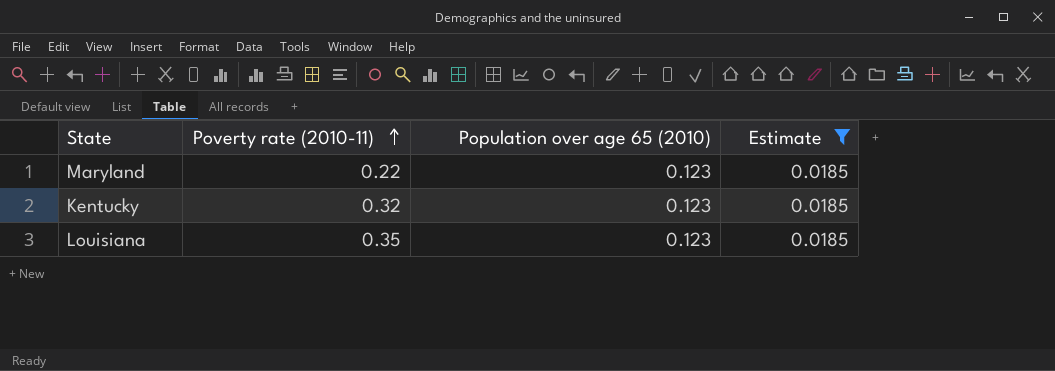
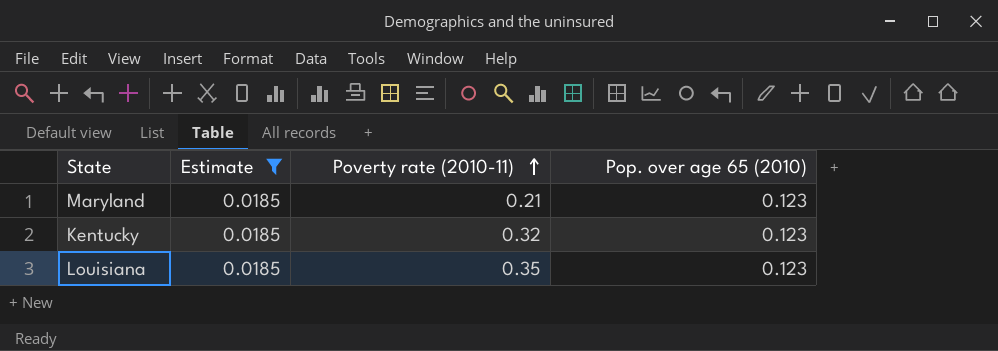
column Estimate | position: 4 -> 2
column name: Population over age 65 (2010) -> Pop. over age 65 (2010)
Maryland | Poverty rate (2010-11): 0.22 -> 0.21

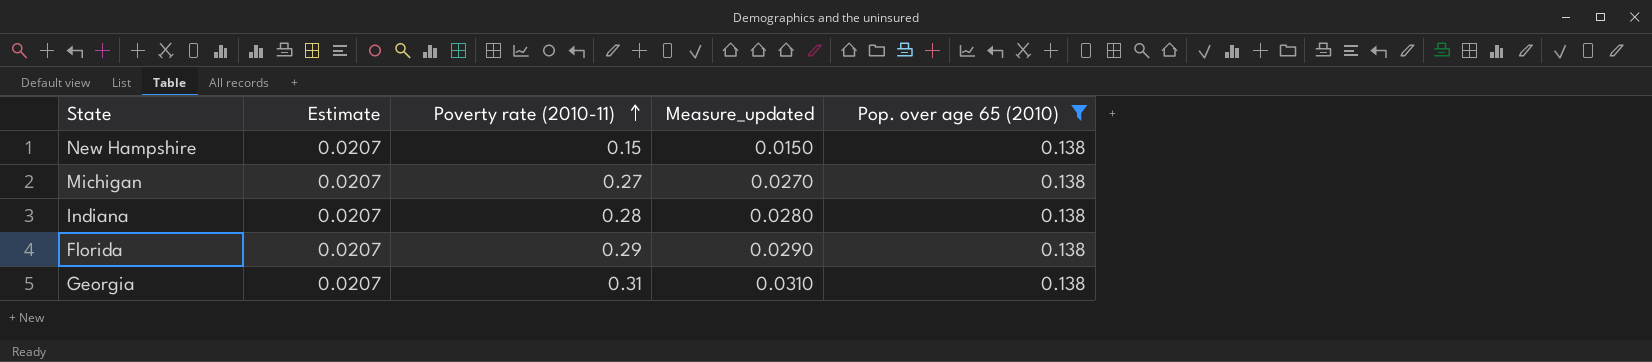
filter: Estimate = 0.0185 -> Pop. over age 65 (2010) = 0.138
column Measure_updated | formula: none -> [Poverty rate (2010-11)] * 0.1

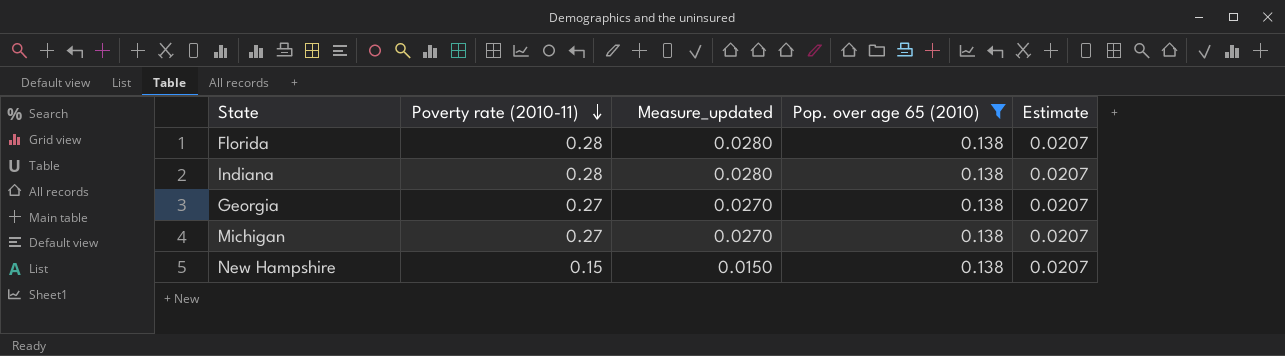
row order: Poverty rate (2010-11) ascending -> Poverty rate (2010-11) descending
column Estimate | position: 2 -> 5
Florida | Poverty rate (2010-11): 0.29 -> 0.28
Florida | Measure_updated: 0.0290 -> 0.0280
Georgia | Poverty rate (2010-11): 0.31 -> 0.27
Georgia | Measure_updated: 0.0310 -> 0.0270

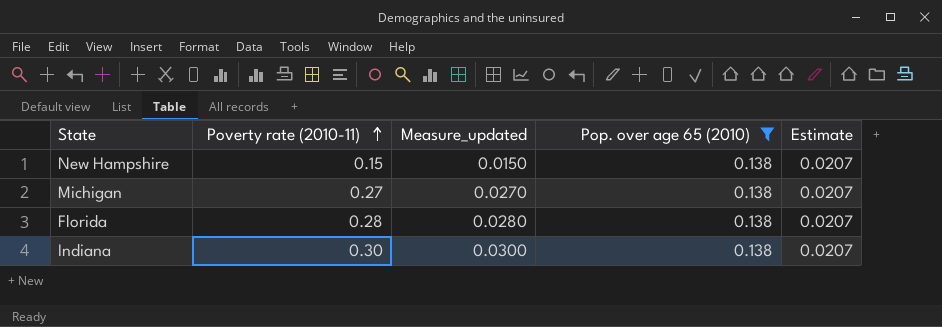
row order: Poverty rate (2010-11) descending -> Poverty rate (2010-11) ascending
row Georgia: 0.27 | 0.0270 | 0.138 | 0.0207 -> none
Indiana | Poverty rate (2010-11): 0.28 -> 0.30
Indiana | Measure_updated: 0.0280 -> 0.0300

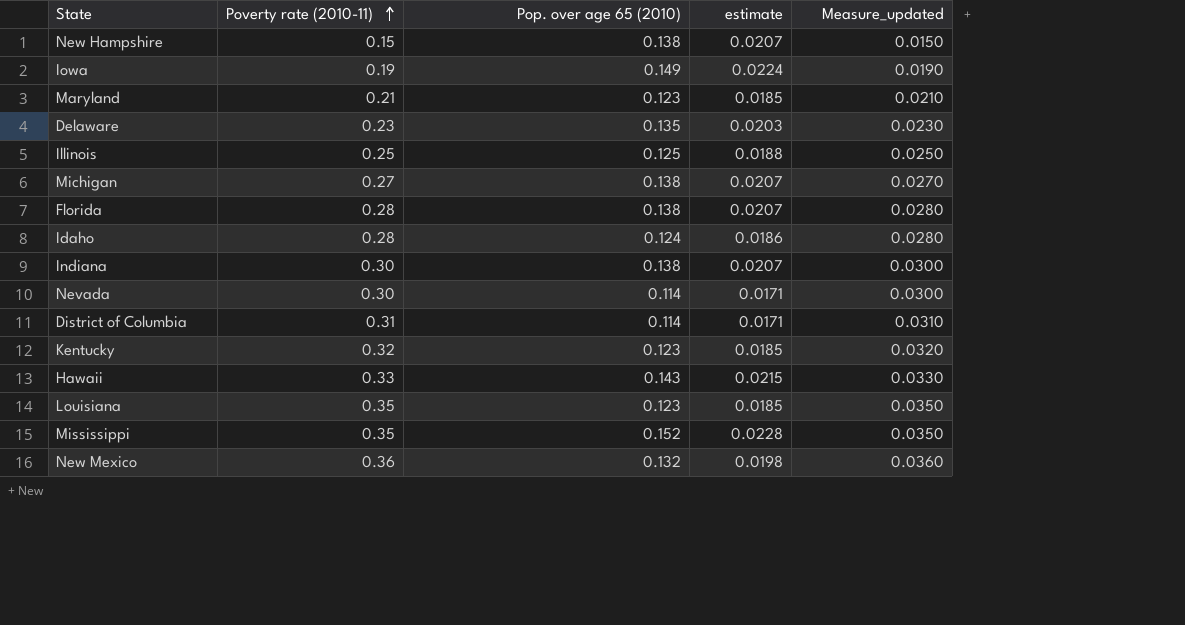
filter: Pop. over age 65 (2010) = 0.138 -> none
column name: Estimate -> estimate
column Measure_updated | position: 3 -> 5

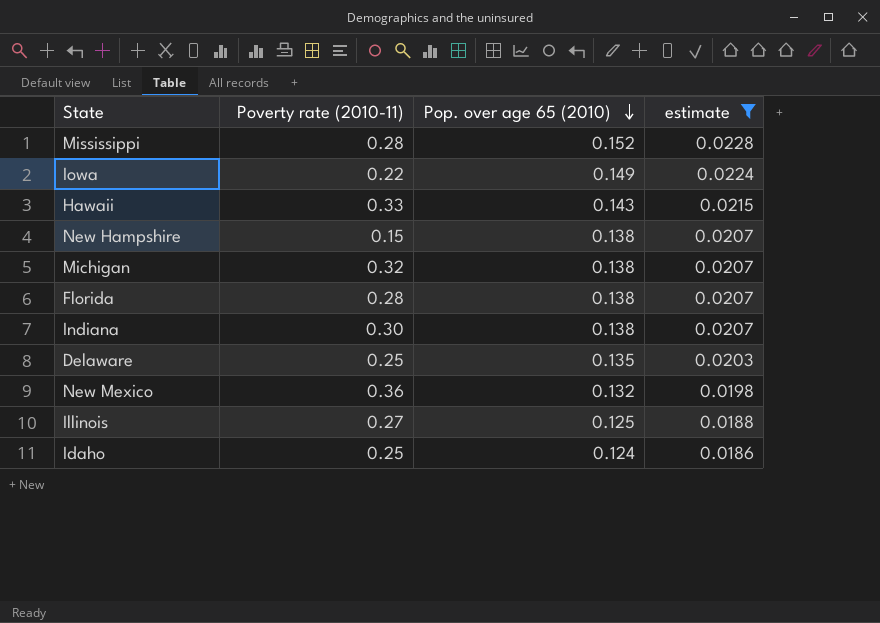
filter: none -> estimate >= 0.0186
row order: Poverty rate (2010-11) ascending -> Pop. over age 65 (2010) descending
column Measure_updated | formula: [Poverty rate (2010-11)] * 0.1 -> none
Mississippi | Poverty rate (2010-11): 0.35 -> 0.28
Iowa | Poverty rate (2010-11): 0.19 -> 0.22
Michigan | Poverty rate (2010-11): 0.27 -> 0.32
Delaware | Poverty rate (2010-11): 0.23 -> 0.25
Illinois | Poverty rate (2010-11): 0.25 -> 0.27
Idaho | Poverty rate (2010-11): 0.28 -> 0.25

